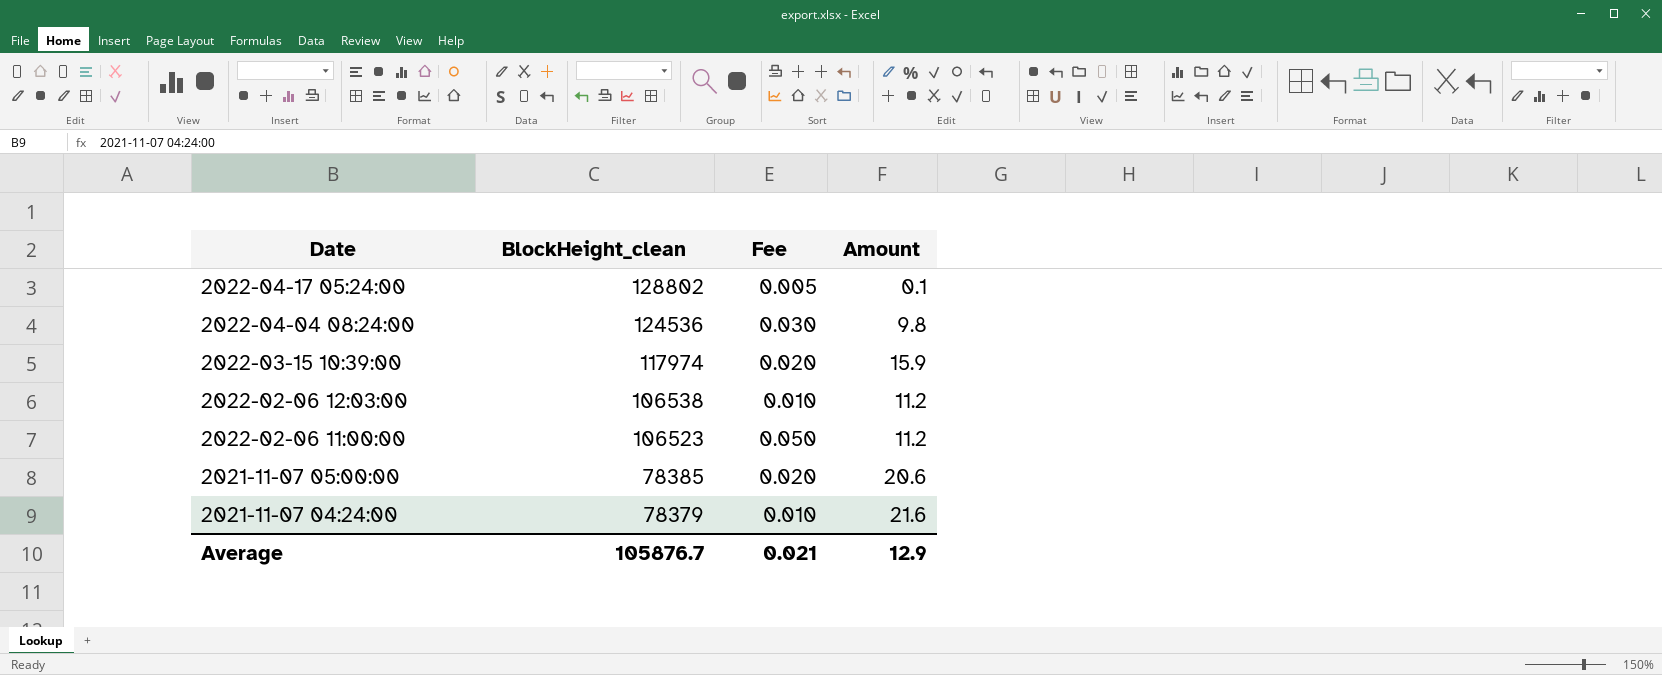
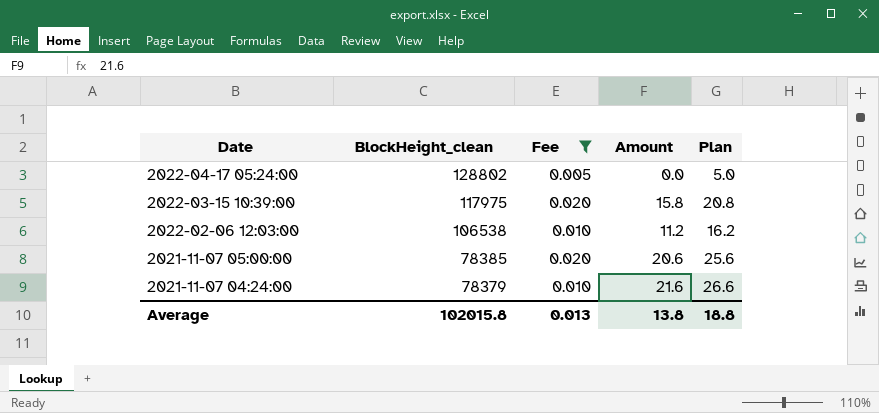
filter: none -> Fee <= 0.020
column Plan | formula: none -> [Amount] + 5
2022-04-17 05:24:00 | Amount: 0.1 -> 0.0
2022-03-15 10:39:00 | BlockHeight_clean: 117974 -> 117975
2022-03-15 10:39:00 | Amount: 15.9 -> 15.8
Average | BlockHeight_clean: 105876.7 -> 102015.8
Average | Fee: 0.021 -> 0.013
Average | Amount: 12.9 -> 13.8

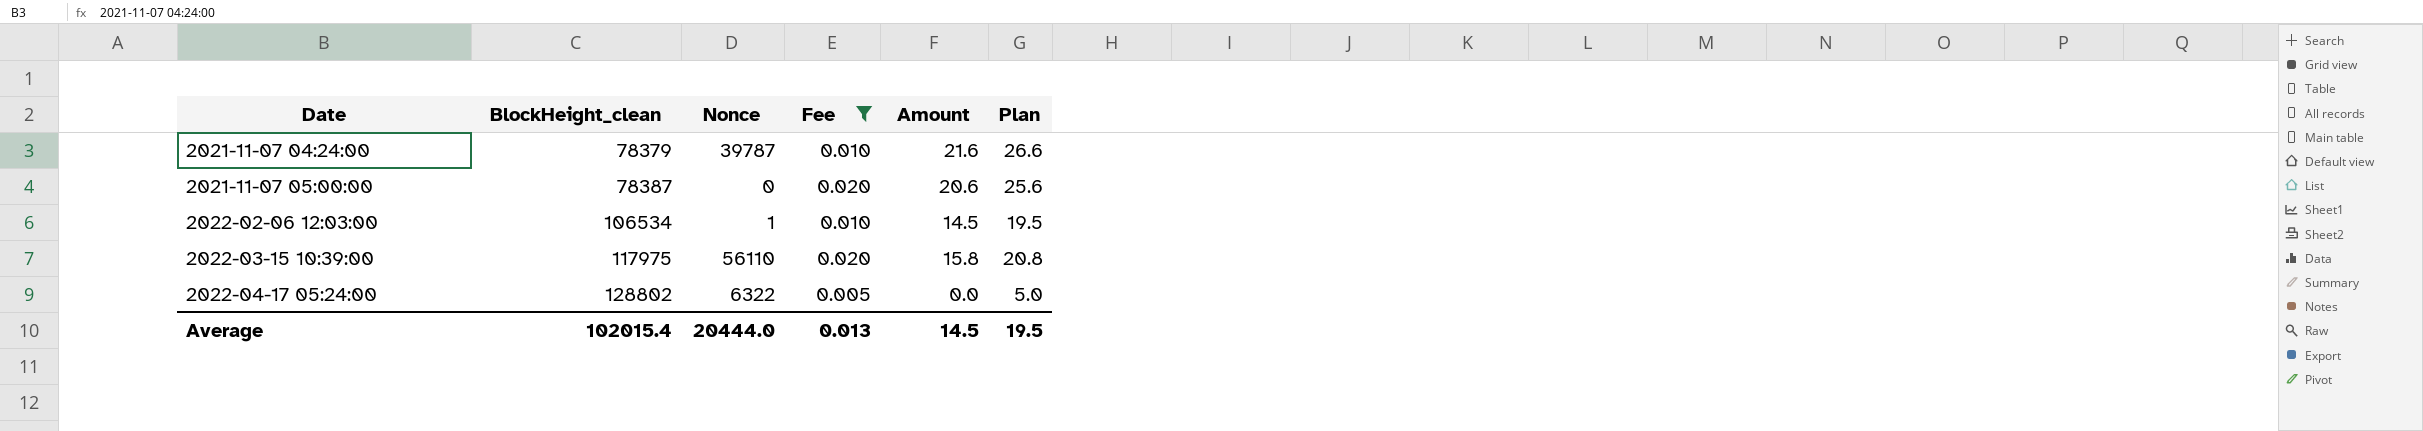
row order: Date descending -> Date ascending
column Nonce | position: none -> 3
2021-11-07 05:00:00 | BlockHeight_clean: 78385 -> 78387
2022-02-06 12:03:00 | BlockHeight_clean: 106538 -> 106534
2022-02-06 12:03:00 | Amount: 11.2 -> 14.5
2022-02-06 12:03:00 | Plan: 16.2 -> 19.5
Average | BlockHeight_clean: 102015.8 -> 102015.4
Average | Amount: 13.8 -> 14.5
Average | Plan: 18.8 -> 19.5

